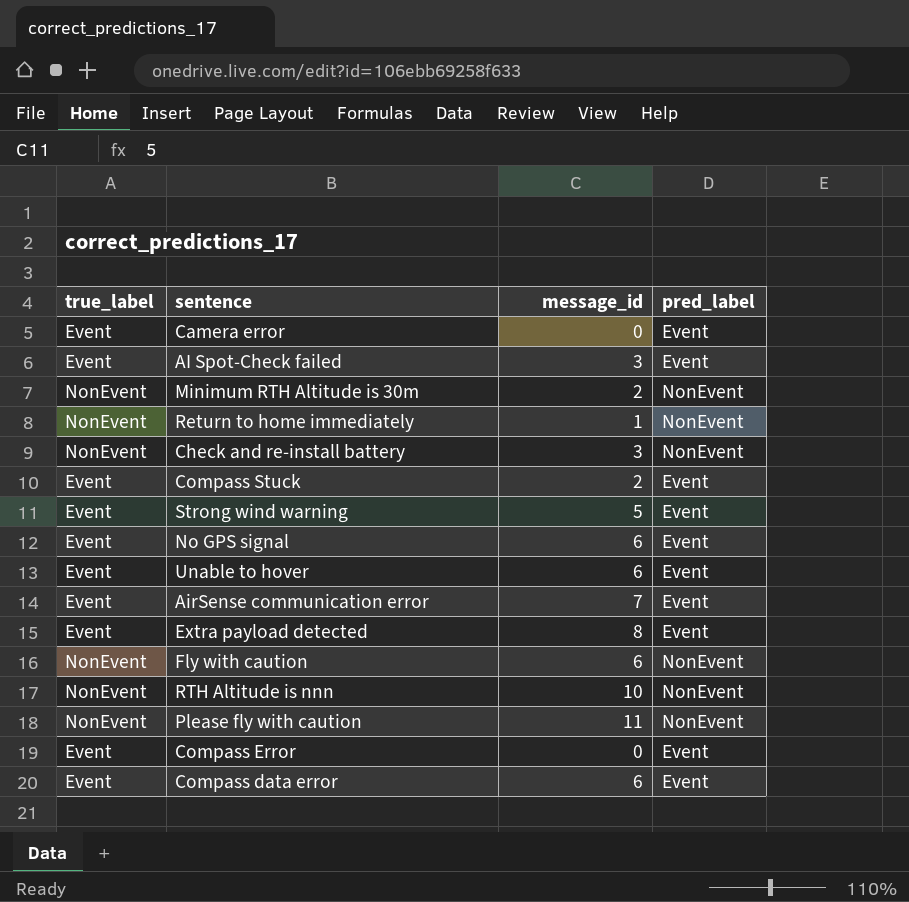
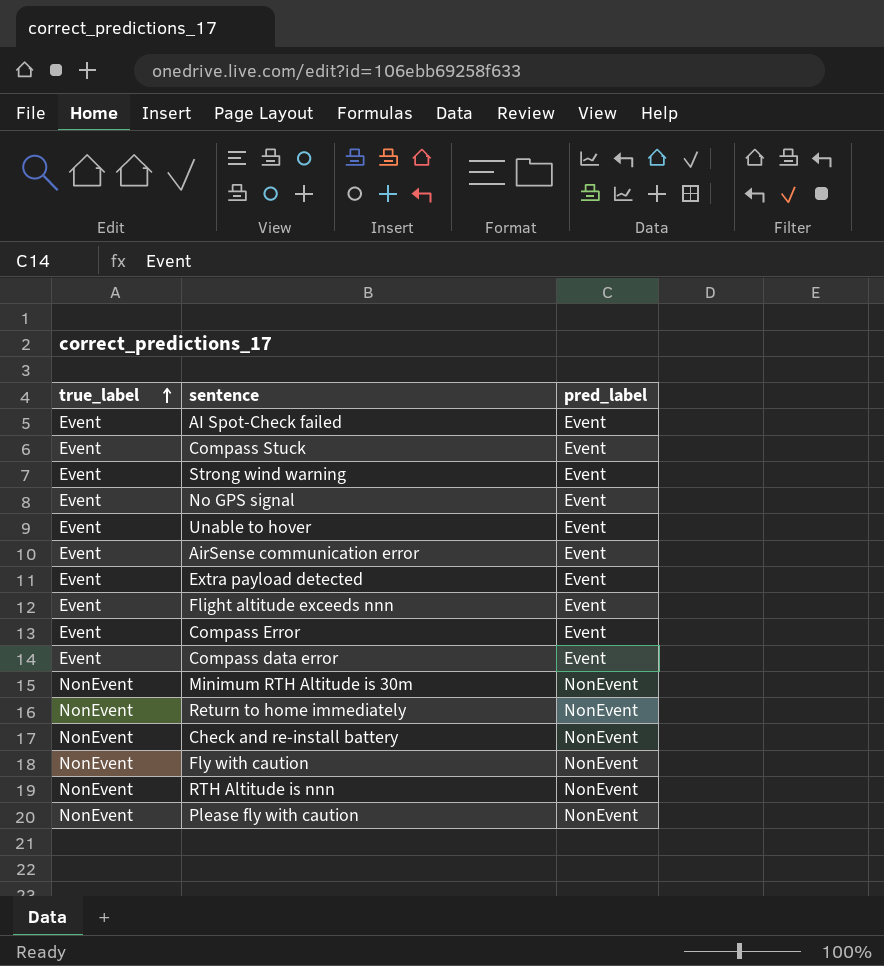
row order: none -> true_label ascending
column message_id | position: 3 -> none
row Camera error: Event | 0 | Event -> none
row Flight altitude exceeds nnn: none -> Event | Event

